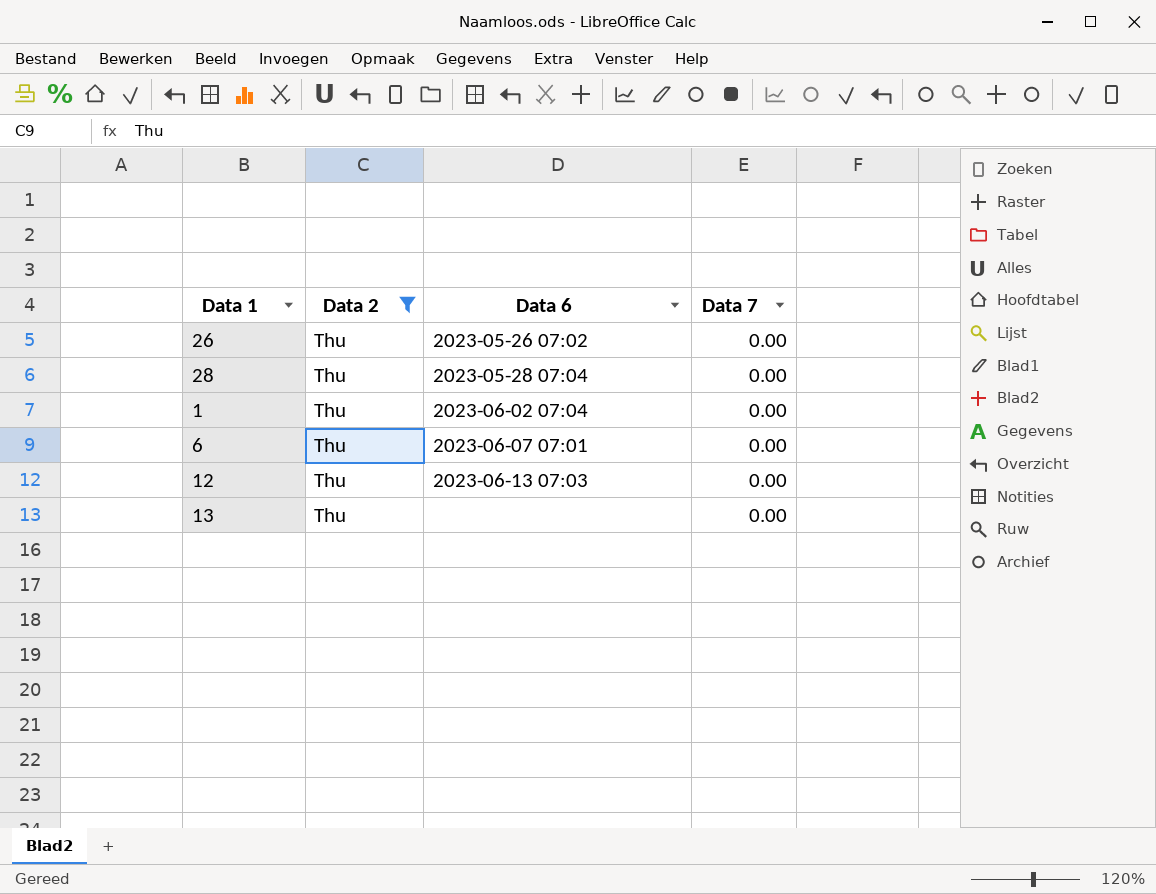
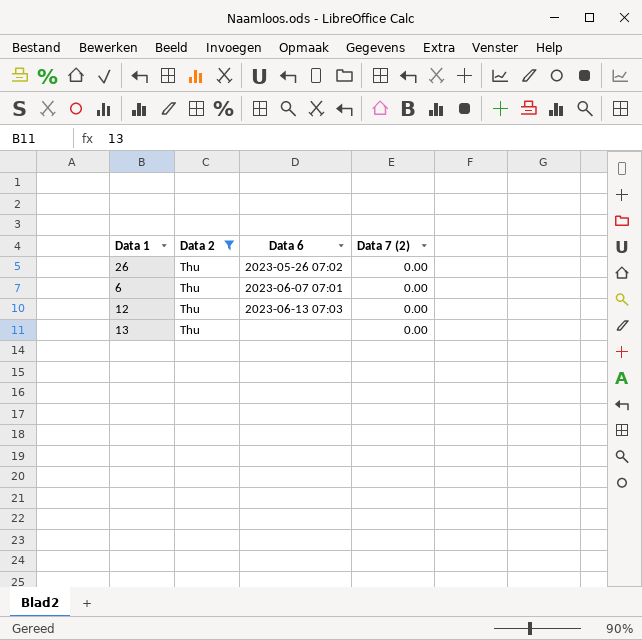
column name: Data 7 -> Data 7 (2)
row 28: Thu | 2023-05-28 07:04 | 0.00 -> none
row 1: Thu | 2023-06-02 07:04 | 0.00 -> none

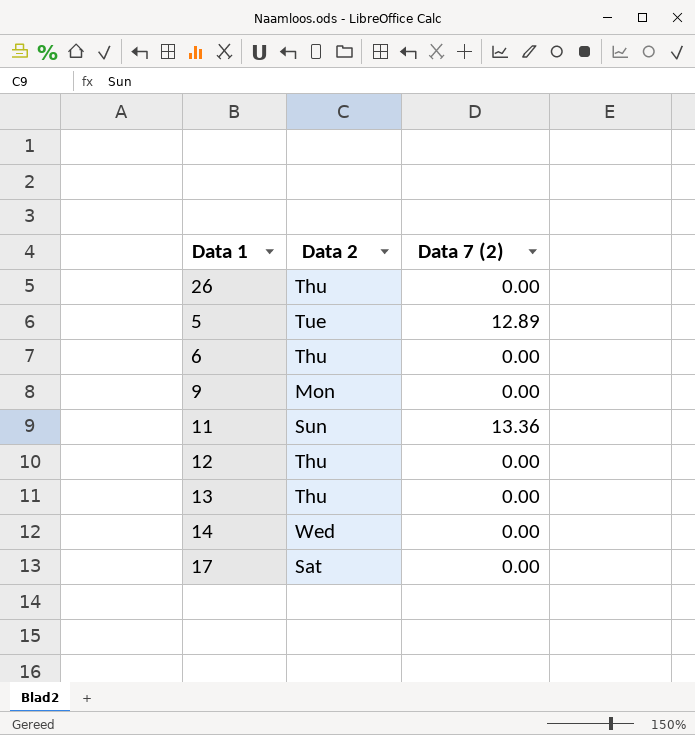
filter: Data 2 = Thu -> none
column Data 6 | position: 3 -> none

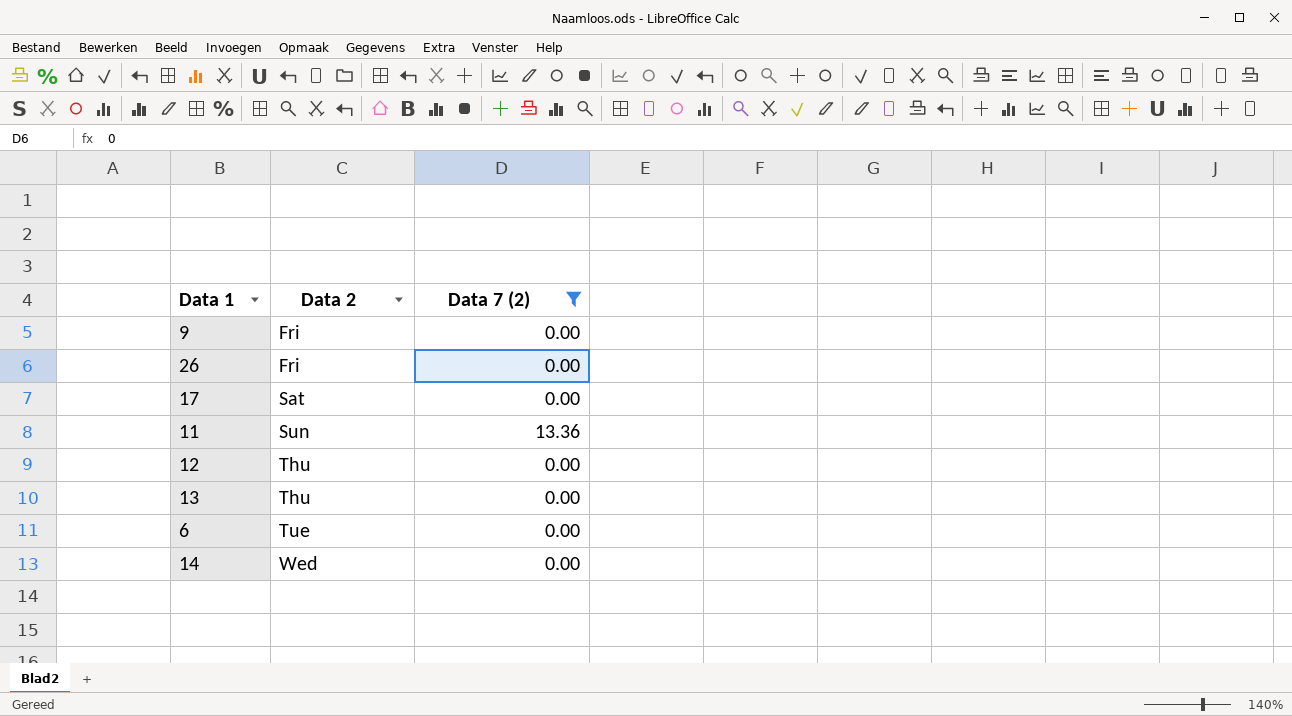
filter: none -> Data 7 (2) != 12.89
row order: none -> Data 2 ascending
9 | Data 2: Mon -> Fri
26 | Data 2: Thu -> Fri
6 | Data 2: Thu -> Tue

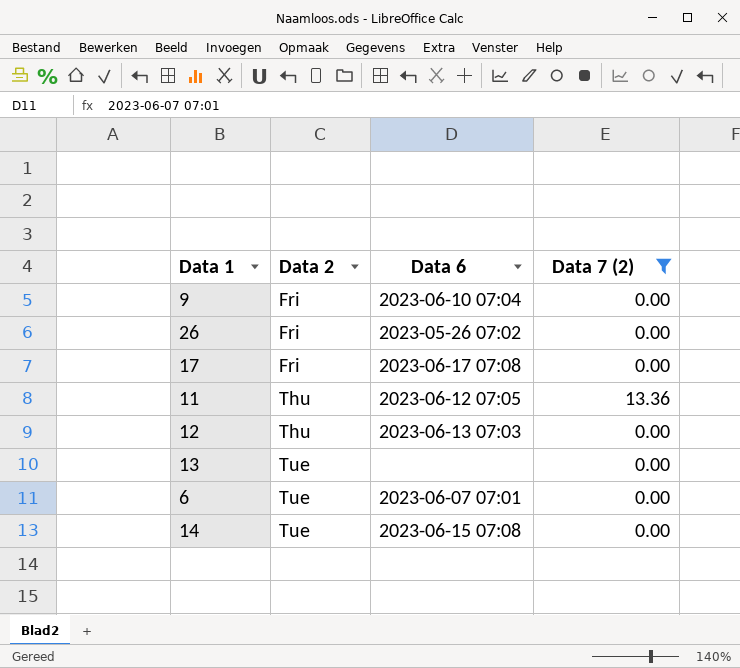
column Data 6 | position: none -> 3
17 | Data 2: Sat -> Fri
11 | Data 2: Sun -> Thu
13 | Data 2: Thu -> Tue
14 | Data 2: Wed -> Tue

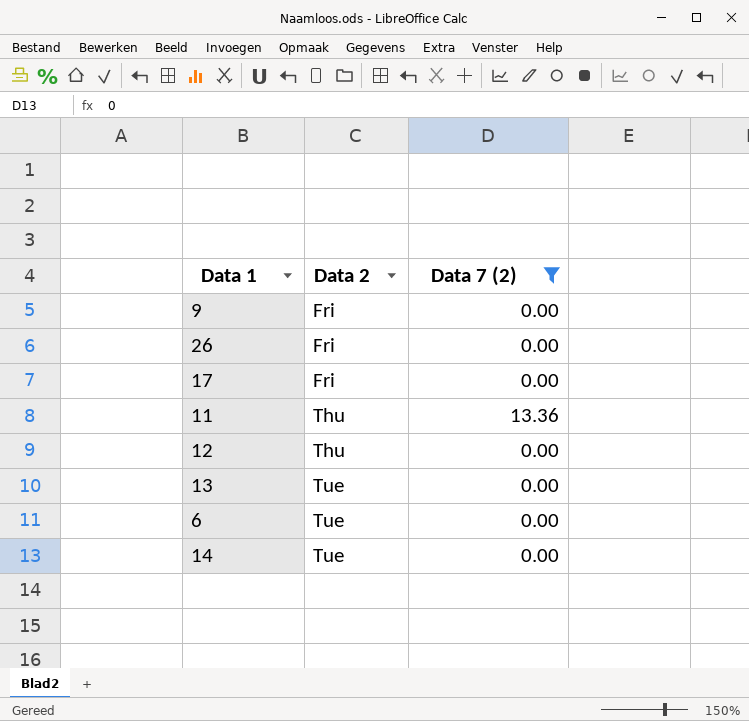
column Data 6 | position: 3 -> none

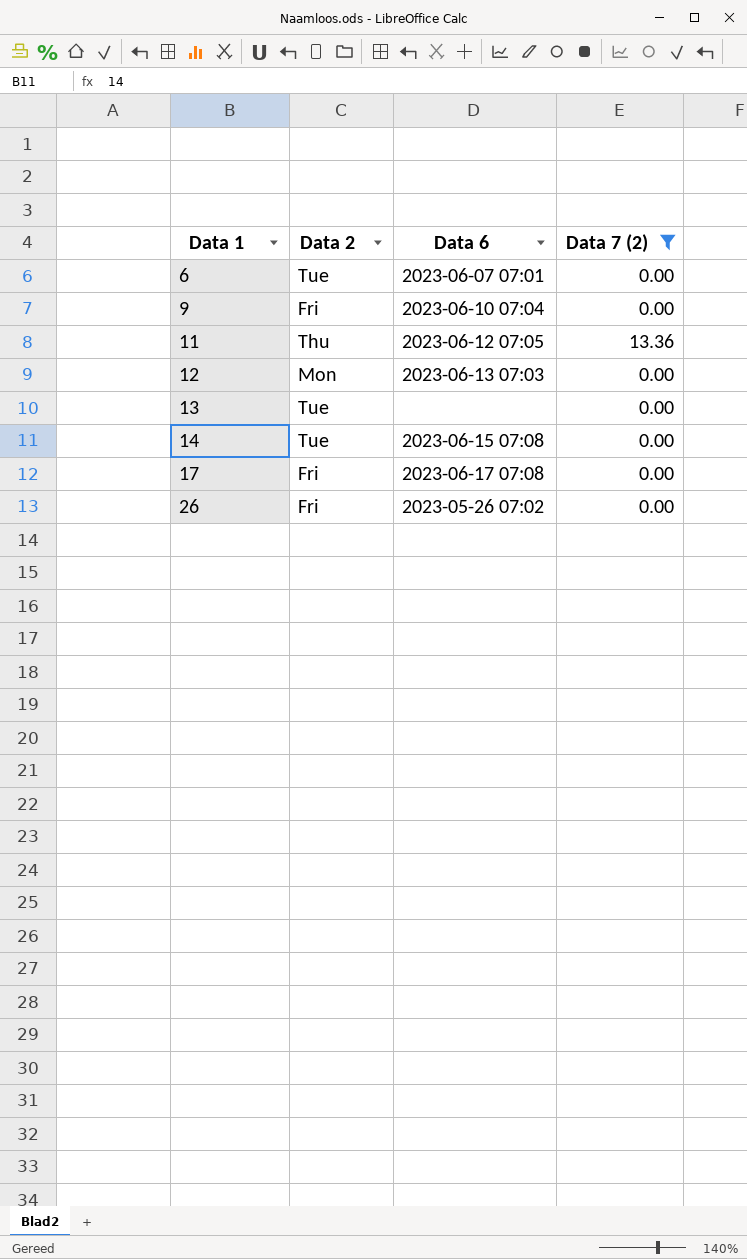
row order: Data 2 ascending -> Data 1 ascending
column Data 6 | position: none -> 3
12 | Data 2: Thu -> Mon

